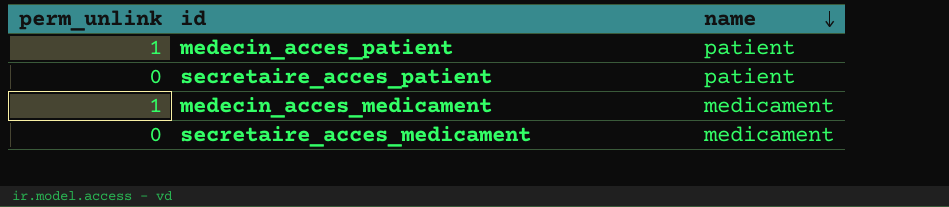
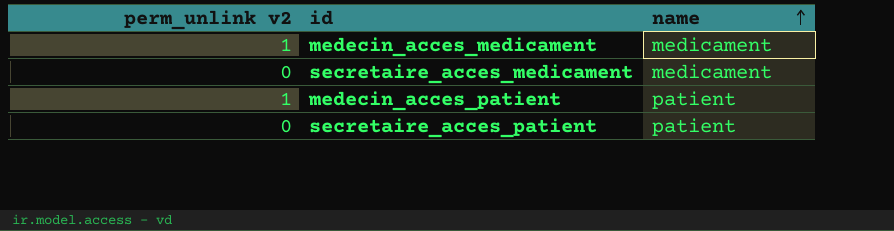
row order: name descending -> name ascending
column name: perm_unlink -> perm_unlink v2

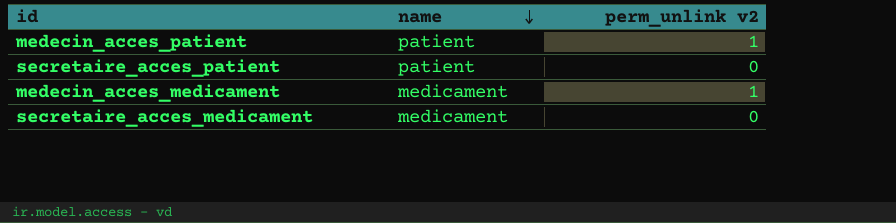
row order: name ascending -> name descending
column perm_unlink v2 | position: 1 -> 3

